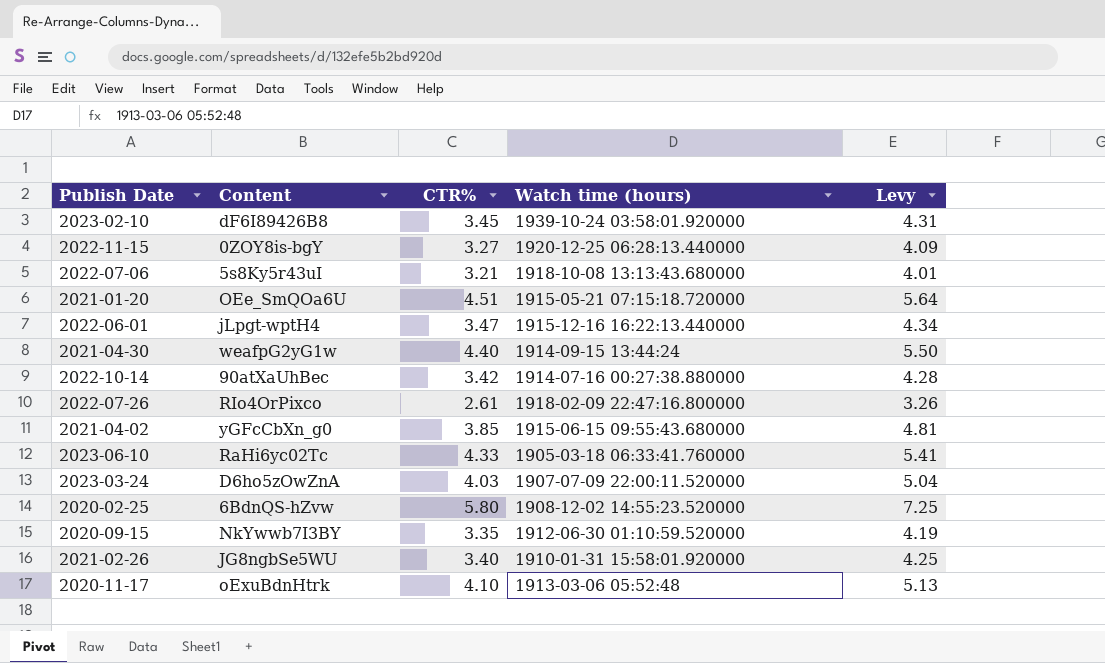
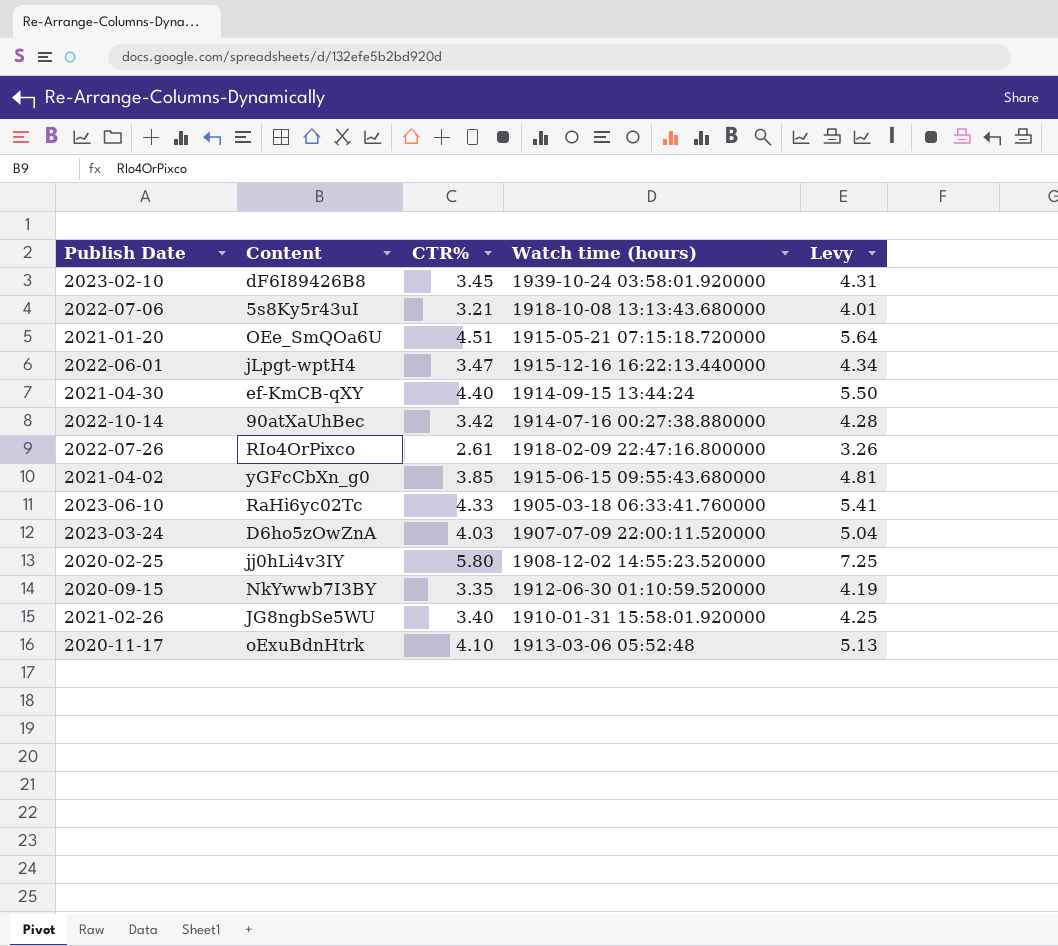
row 2022-11-15: 0ZOY8is-bgY | 3.27 | 1920-12-25 06:28:13.440000 | 4.09 -> none
2021-04-30 | Content: weafpG2yG1w -> ef-KmCB-qXY
2020-02-25 | Content: 6BdnQS-hZvw -> jj0hLi4v3IY

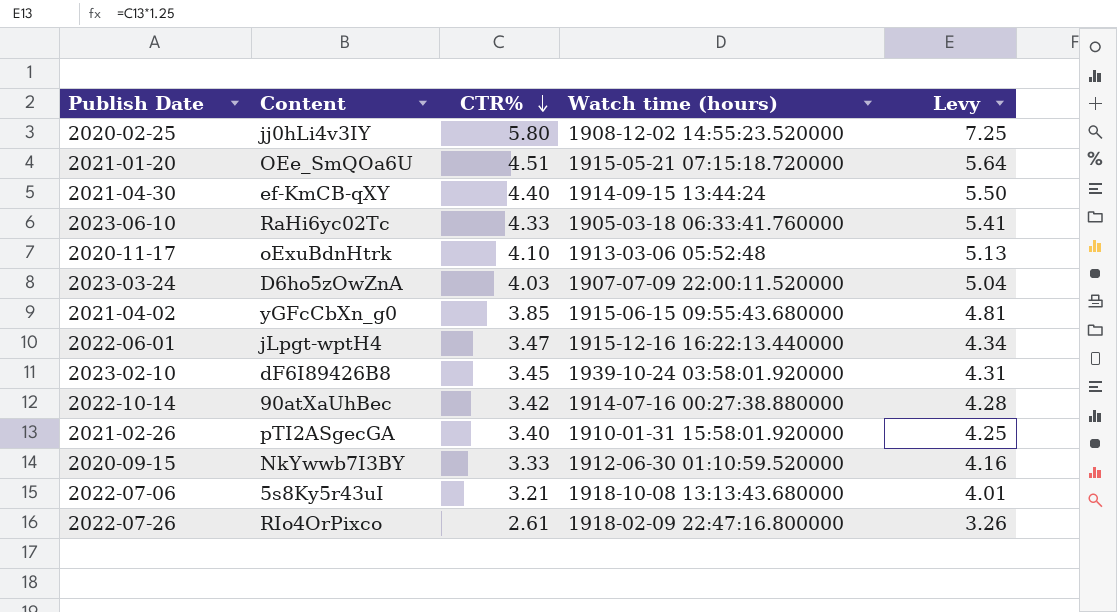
row order: none -> CTR% descending
2021-02-26 | Content: JG8ngbSe5WU -> pTI2ASgecGA
2020-09-15 | CTR%: 3.35 -> 3.33
2020-09-15 | Levy: 4.19 -> 4.16

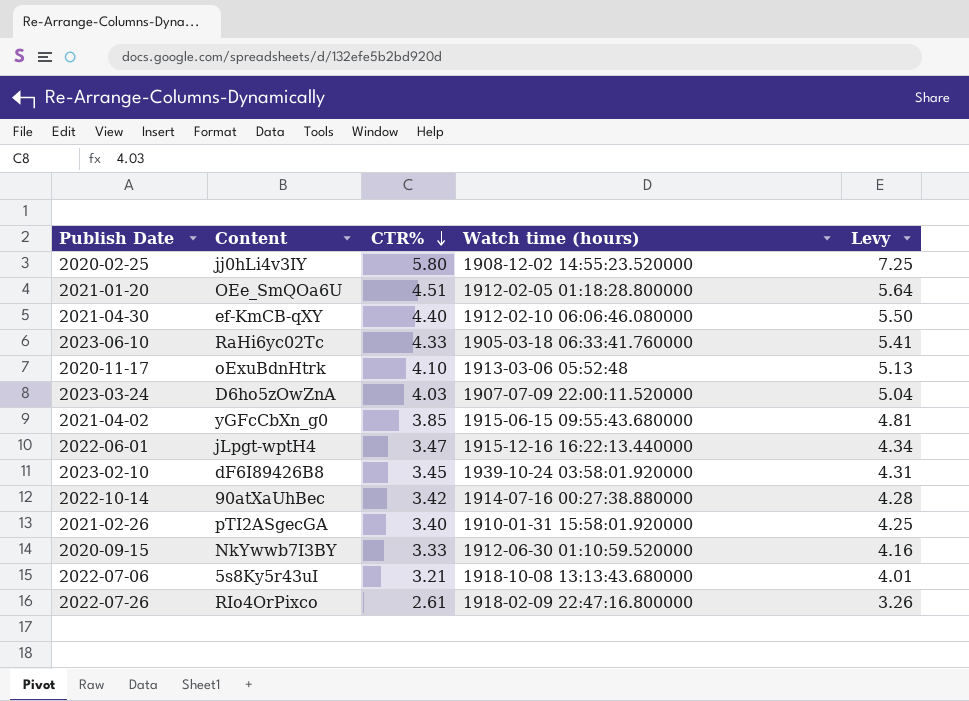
2021-01-20 | Watch time (hours): 1915-05-21 07:15:18.720000 -> 1912-02-05 01:18:28.800000
2021-04-30 | Watch time (hours): 1914-09-15 13:44:24 -> 1912-02-10 06:06:46.080000

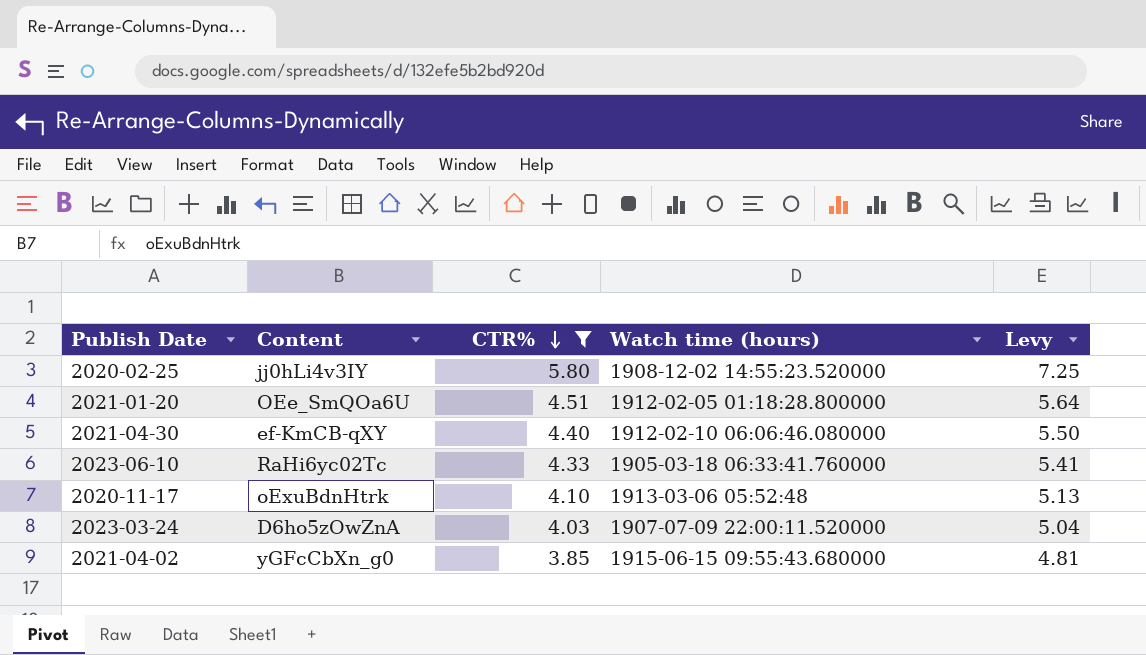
filter: none -> CTR% >= 3.85

